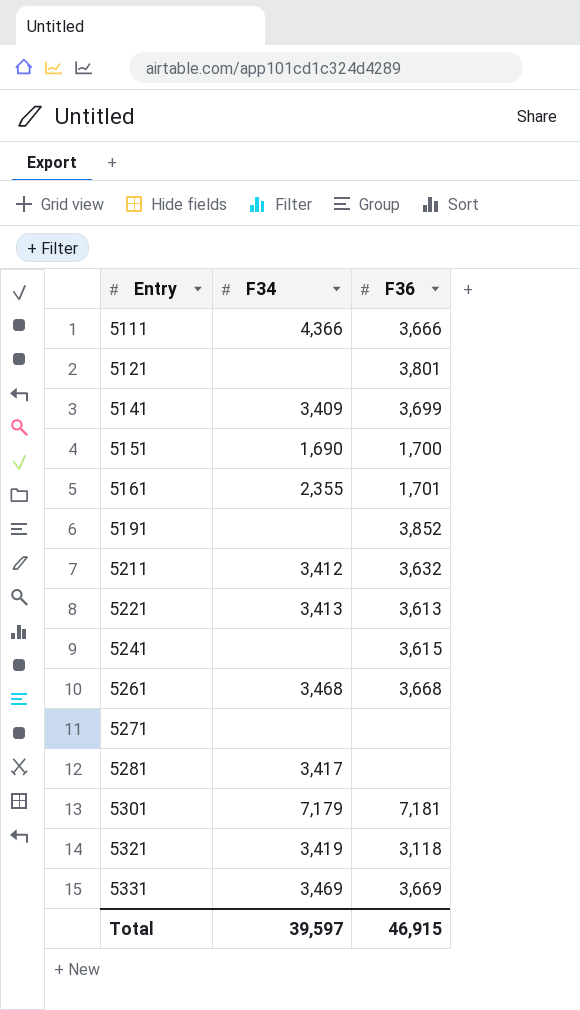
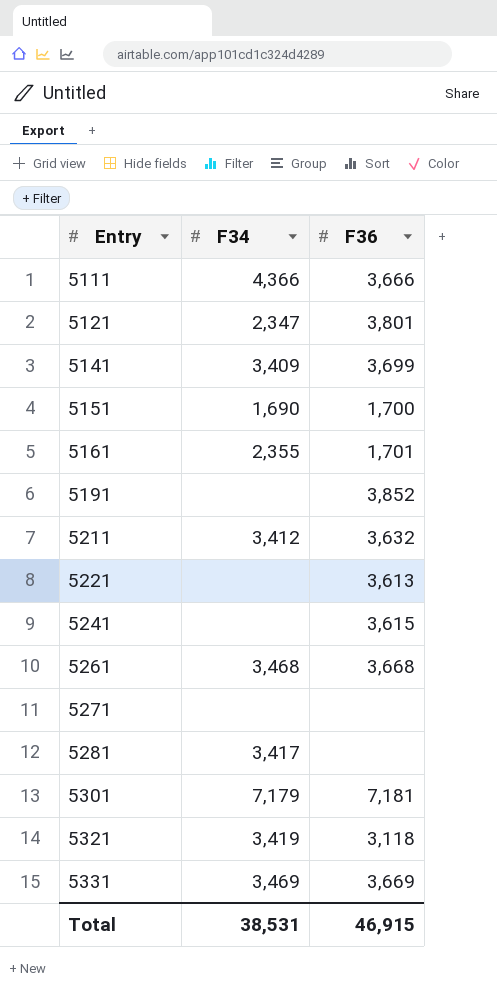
5121 | F34: none -> 2,347
5221 | F34: 3,413 -> none
Total | F34: 39,597 -> 38,531

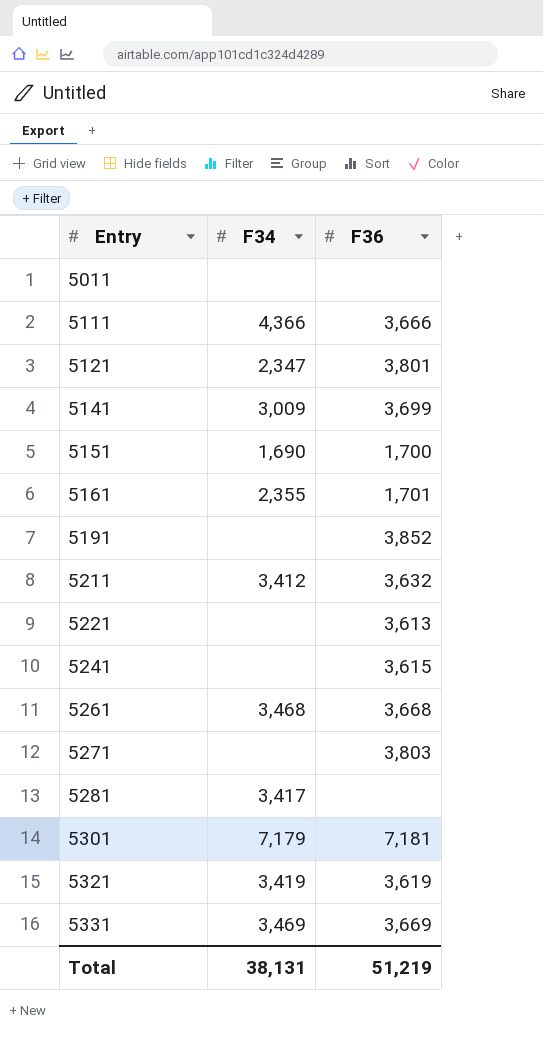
row 5011: none -> none | none
5141 | F34: 3,409 -> 3,009
5271 | F36: none -> 3,803
5321 | F36: 3,118 -> 3,619
Total | F34: 38,531 -> 38,131
Total | F36: 46,915 -> 51,219

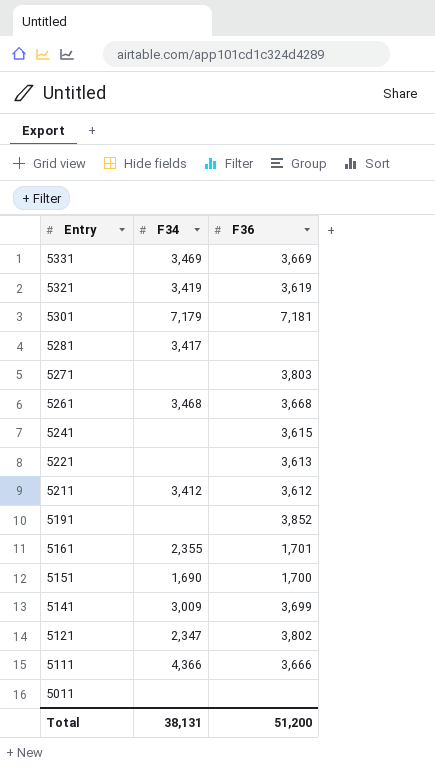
row order: Entry ascending -> Entry descending
5211 | F36: 3,632 -> 3,612
5121 | F36: 3,801 -> 3,802
Total | F36: 51,219 -> 51,200

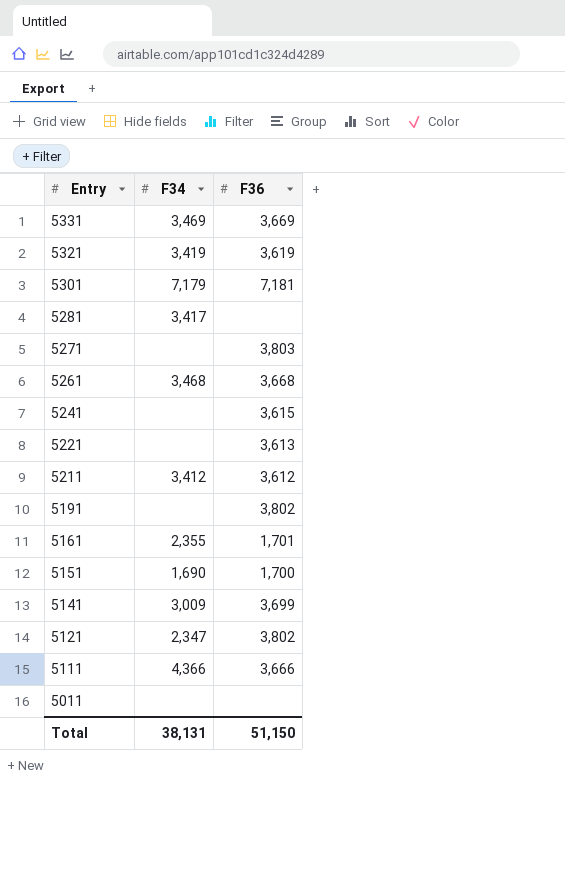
5191 | F36: 3,852 -> 3,802
Total | F36: 51,200 -> 51,150

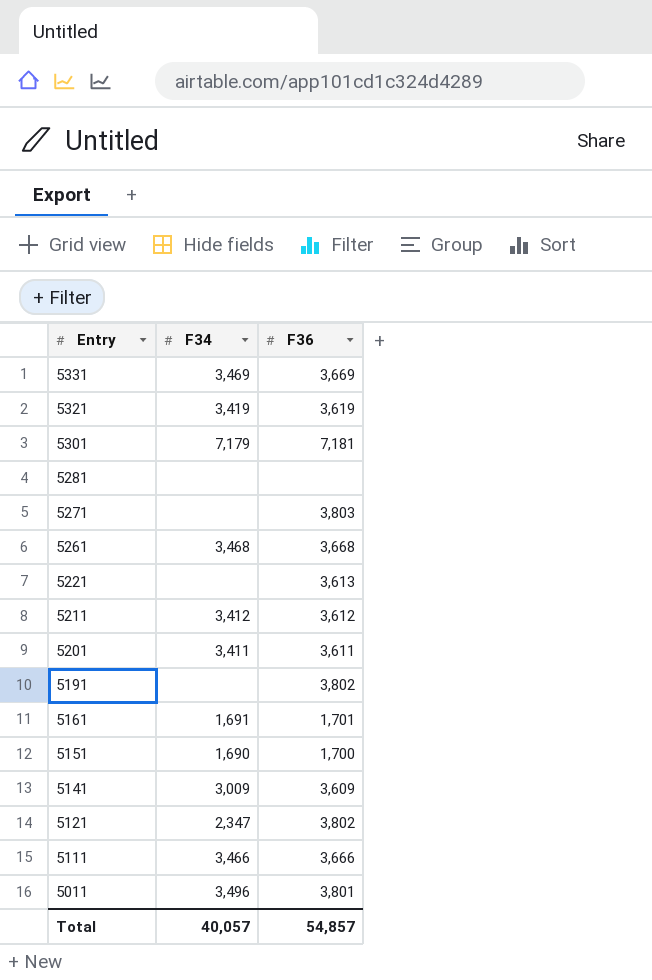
row 5241: none | 3,615 -> none
5281 | F34: 3,417 -> none
row 5201: none -> 3,411 | 3,611
5161 | F34: 2,355 -> 1,691
5141 | F36: 3,699 -> 3,609
5111 | F34: 4,366 -> 3,466
5011 | F34: none -> 3,496
5011 | F36: none -> 3,801
Total | F34: 38,131 -> 40,057
Total | F36: 51,150 -> 54,857

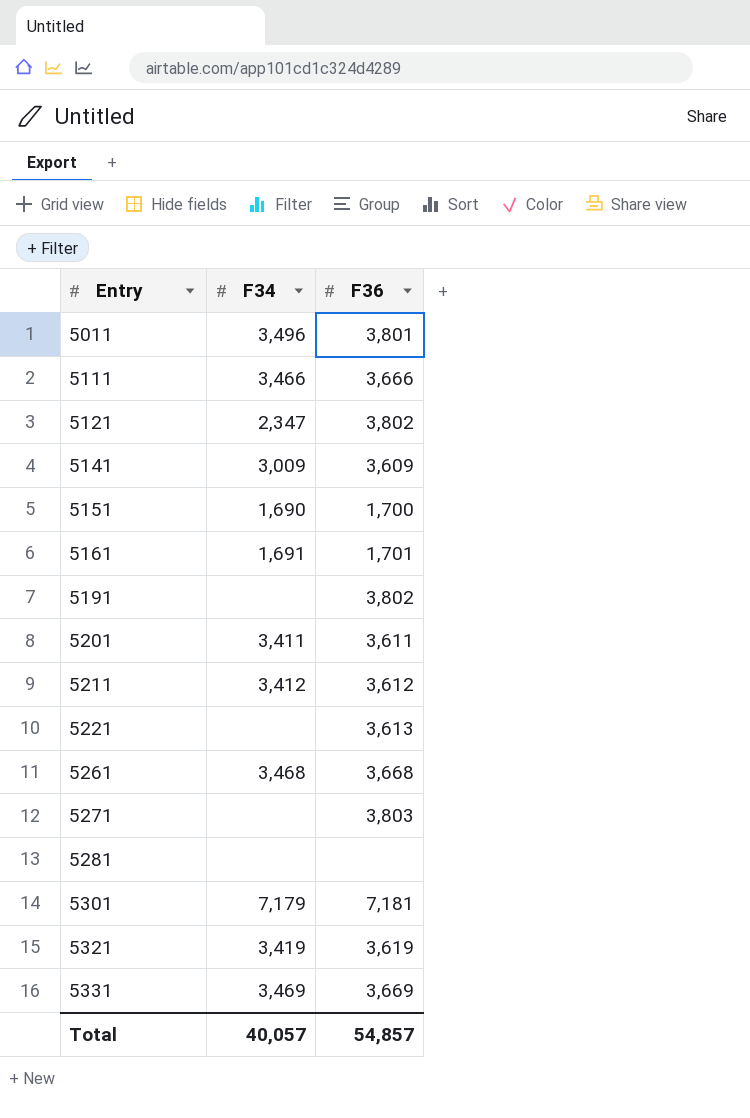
row order: Entry descending -> Entry ascending

